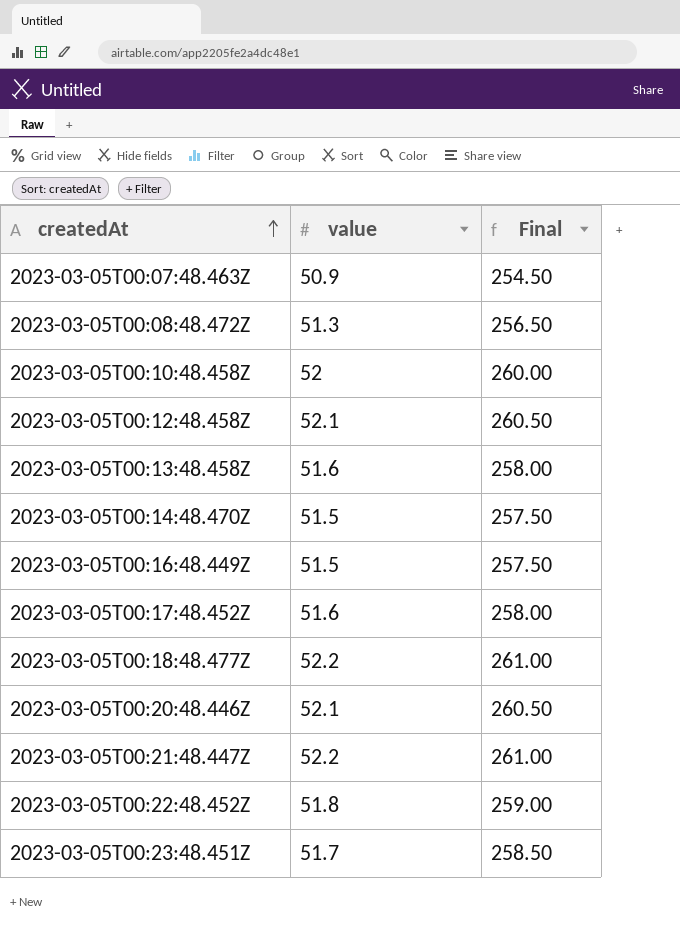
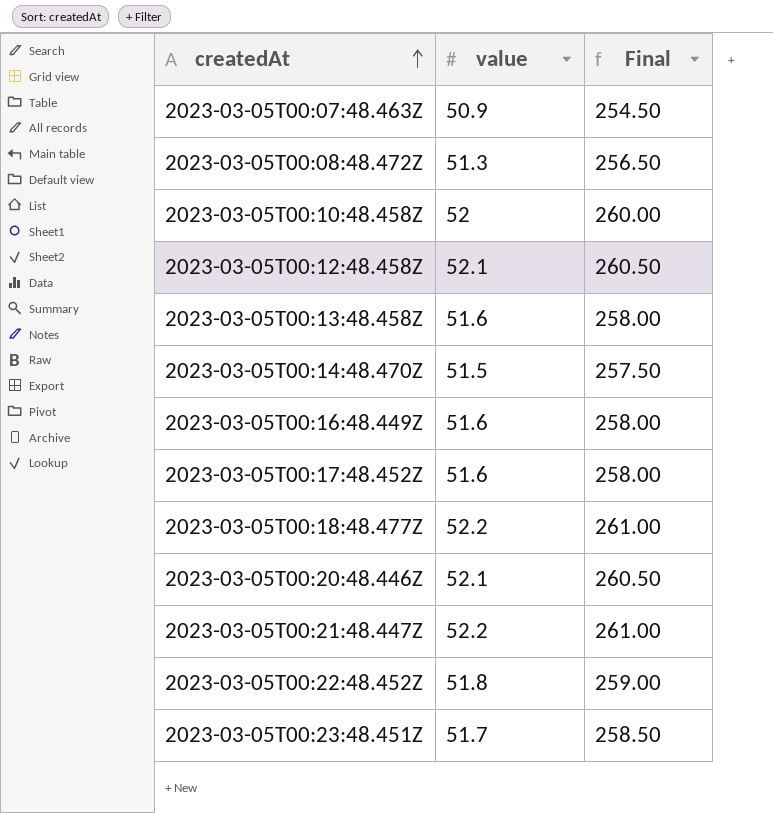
2023-03-05T00:16:48.449Z | value: 51.5 -> 51.6
2023-03-05T00:16:48.449Z | Final: 257.50 -> 258.00

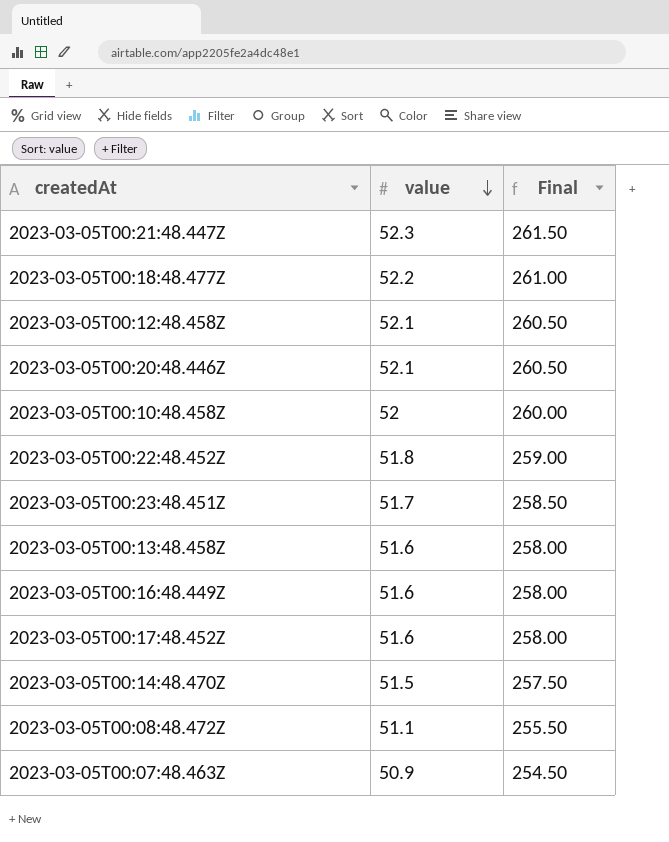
row order: createdAt ascending -> value descending
2023-03-05T00:21:48.447Z | value: 52.2 -> 52.3
2023-03-05T00:21:48.447Z | Final: 261.00 -> 261.50
2023-03-05T00:08:48.472Z | value: 51.3 -> 51.1
2023-03-05T00:08:48.472Z | Final: 256.50 -> 255.50

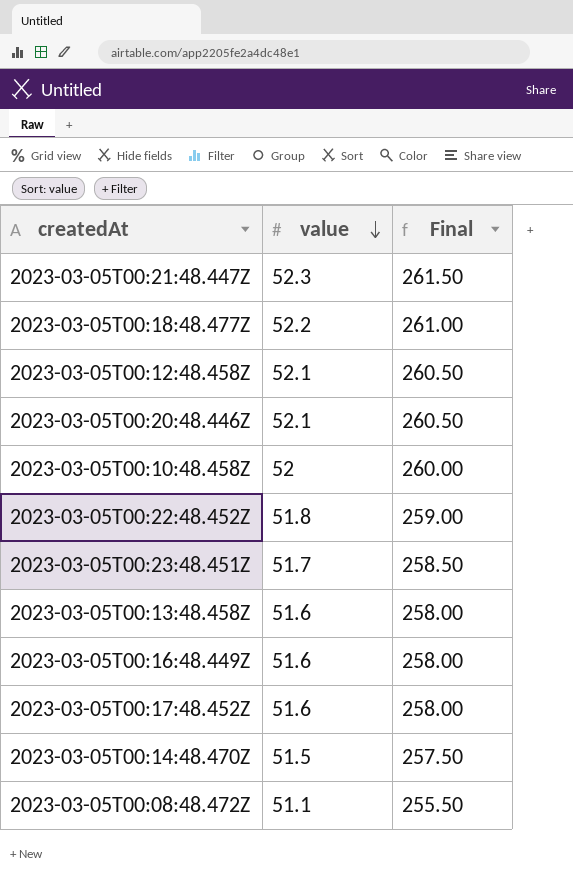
row 2023-03-05T00:07:48.463Z: 50.9 | 254.50 -> none

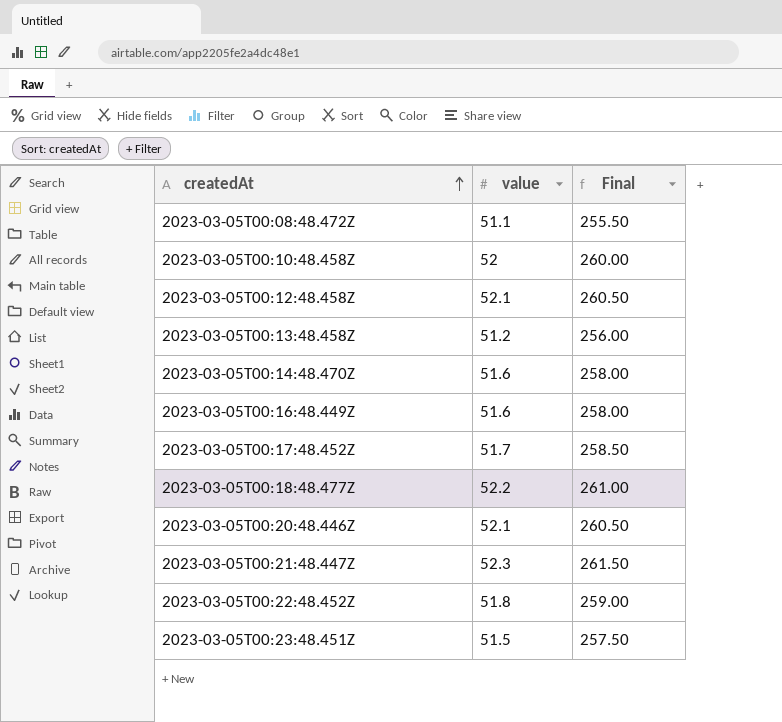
row order: value descending -> createdAt ascending
2023-03-05T00:13:48.458Z | value: 51.6 -> 51.2
2023-03-05T00:13:48.458Z | Final: 258.00 -> 256.00
2023-03-05T00:14:48.470Z | value: 51.5 -> 51.6
2023-03-05T00:14:48.470Z | Final: 257.50 -> 258.00
2023-03-05T00:17:48.452Z | value: 51.6 -> 51.7
2023-03-05T00:17:48.452Z | Final: 258.00 -> 258.50
2023-03-05T00:23:48.451Z | value: 51.7 -> 51.5
2023-03-05T00:23:48.451Z | Final: 258.50 -> 257.50

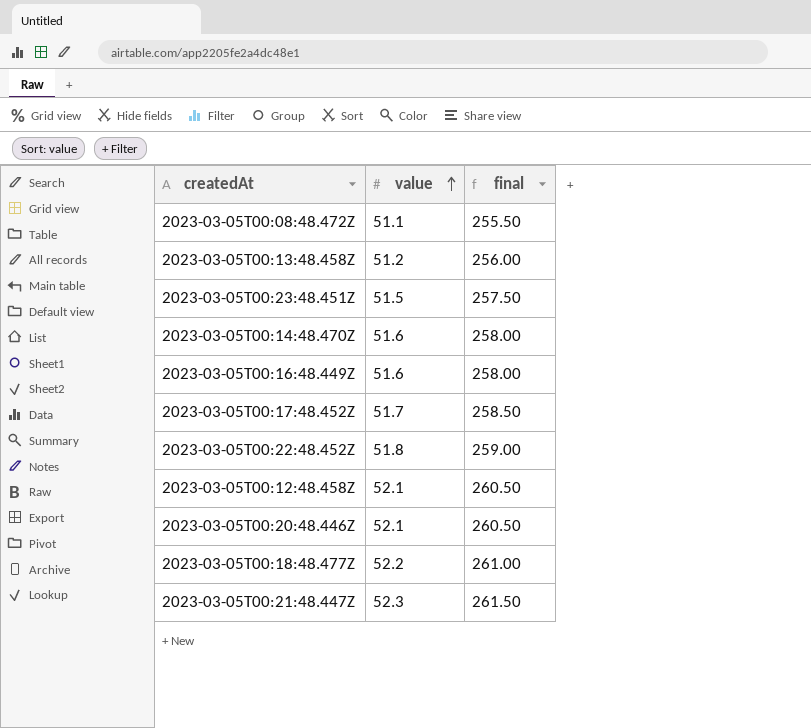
row order: createdAt ascending -> value ascending
column name: Final -> final
row 2023-03-05T00:10:48.458Z: 52 | 260.00 -> none

